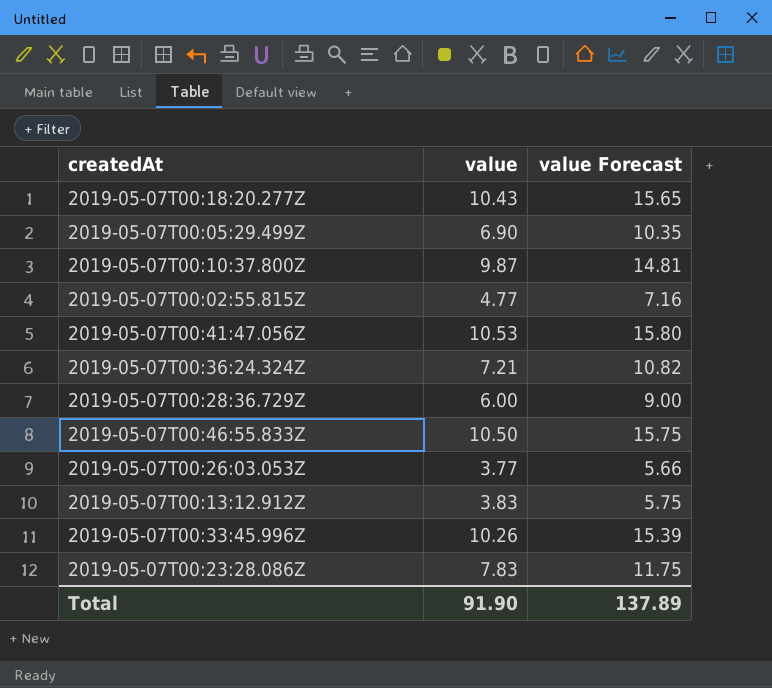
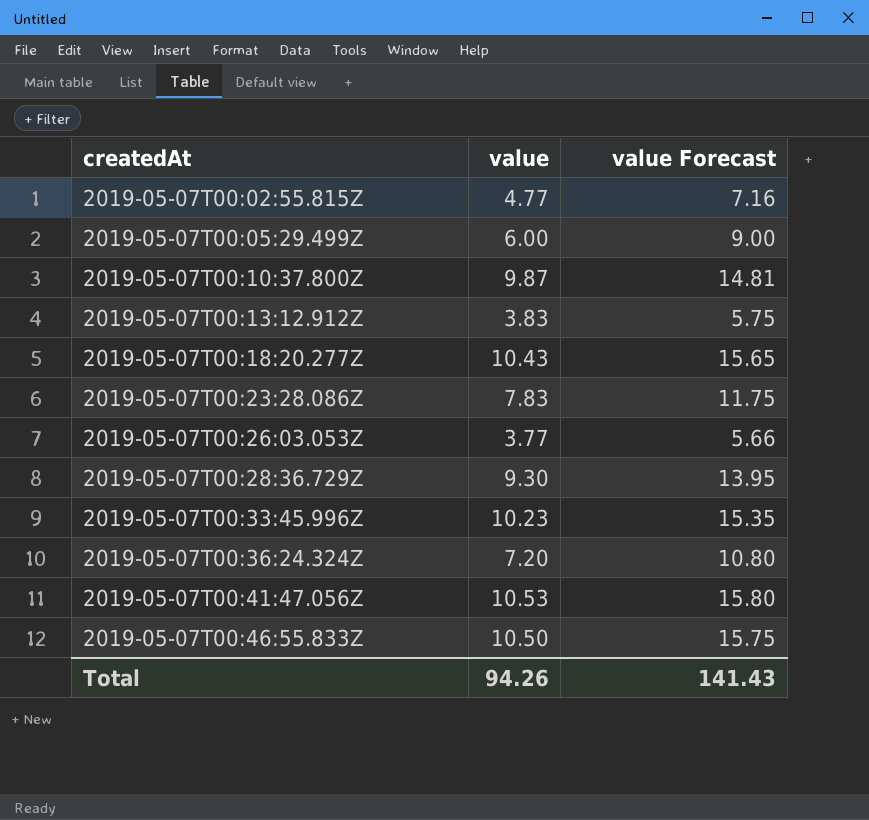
row order: none -> createdAt ascending
2019-05-07T00:05:29.499Z | value: 6.90 -> 6.00
2019-05-07T00:05:29.499Z | value Forecast: 10.35 -> 9.00
2019-05-07T00:28:36.729Z | value: 6.00 -> 9.30
2019-05-07T00:28:36.729Z | value Forecast: 9.00 -> 13.95
2019-05-07T00:33:45.996Z | value: 10.26 -> 10.23
2019-05-07T00:33:45.996Z | value Forecast: 15.39 -> 15.35
2019-05-07T00:36:24.324Z | value: 7.21 -> 7.20
2019-05-07T00:36:24.324Z | value Forecast: 10.82 -> 10.80
Total | value: 91.90 -> 94.26
Total | value Forecast: 137.89 -> 141.43

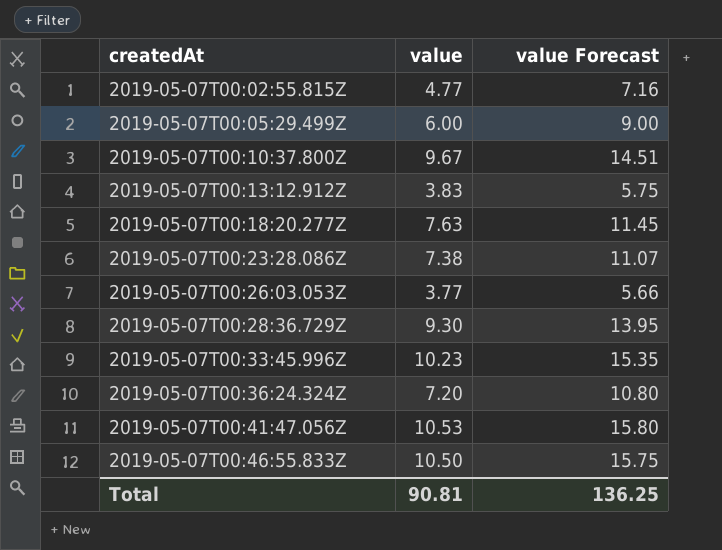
2019-05-07T00:10:37.800Z | value: 9.87 -> 9.67
2019-05-07T00:10:37.800Z | value Forecast: 14.81 -> 14.51
2019-05-07T00:18:20.277Z | value: 10.43 -> 7.63
2019-05-07T00:18:20.277Z | value Forecast: 15.65 -> 11.45
2019-05-07T00:23:28.086Z | value: 7.83 -> 7.38
2019-05-07T00:23:28.086Z | value Forecast: 11.75 -> 11.07
Total | value: 94.26 -> 90.81
Total | value Forecast: 141.43 -> 136.25

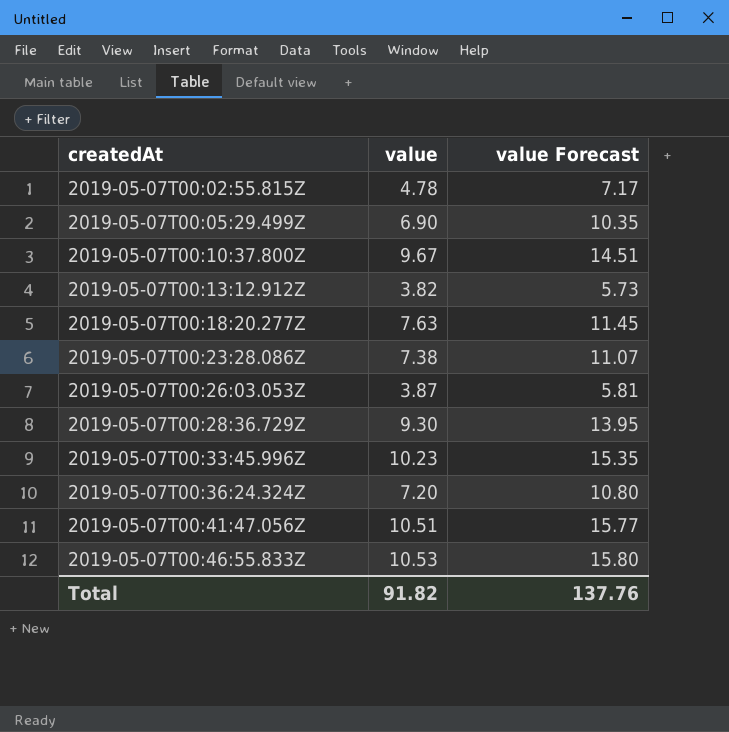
2019-05-07T00:02:55.815Z | value: 4.77 -> 4.78
2019-05-07T00:02:55.815Z | value Forecast: 7.16 -> 7.17
2019-05-07T00:05:29.499Z | value: 6.00 -> 6.90
2019-05-07T00:05:29.499Z | value Forecast: 9.00 -> 10.35
2019-05-07T00:13:12.912Z | value: 3.83 -> 3.82
2019-05-07T00:13:12.912Z | value Forecast: 5.75 -> 5.73
2019-05-07T00:26:03.053Z | value: 3.77 -> 3.87
2019-05-07T00:26:03.053Z | value Forecast: 5.66 -> 5.81
2019-05-07T00:41:47.056Z | value: 10.53 -> 10.51
2019-05-07T00:41:47.056Z | value Forecast: 15.80 -> 15.77
2019-05-07T00:46:55.833Z | value: 10.50 -> 10.53
2019-05-07T00:46:55.833Z | value Forecast: 15.75 -> 15.80
Total | value: 90.81 -> 91.82
Total | value Forecast: 136.25 -> 137.76

